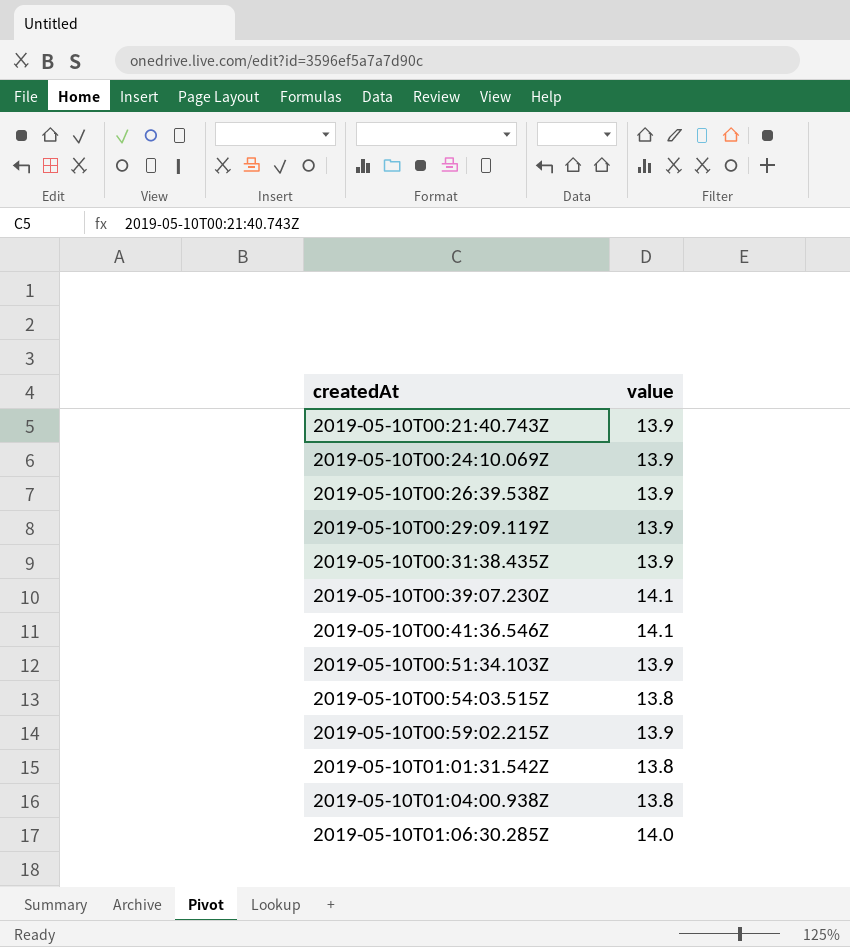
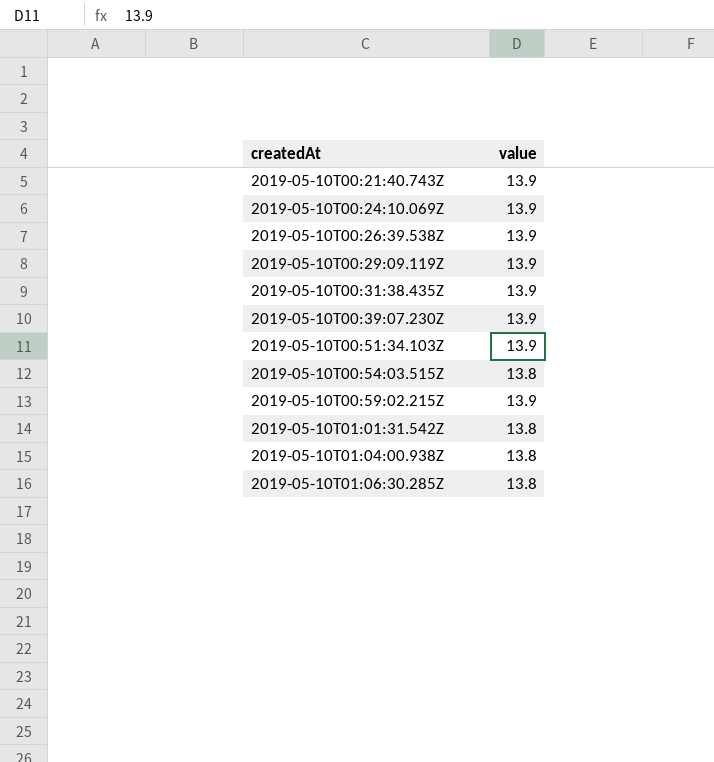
row 2019-05-10T00:41:36.546Z: 14.1 -> none
2019-05-10T00:39:07.230Z | value: 14.1 -> 13.9
2019-05-10T01:06:30.285Z | value: 14.0 -> 13.8

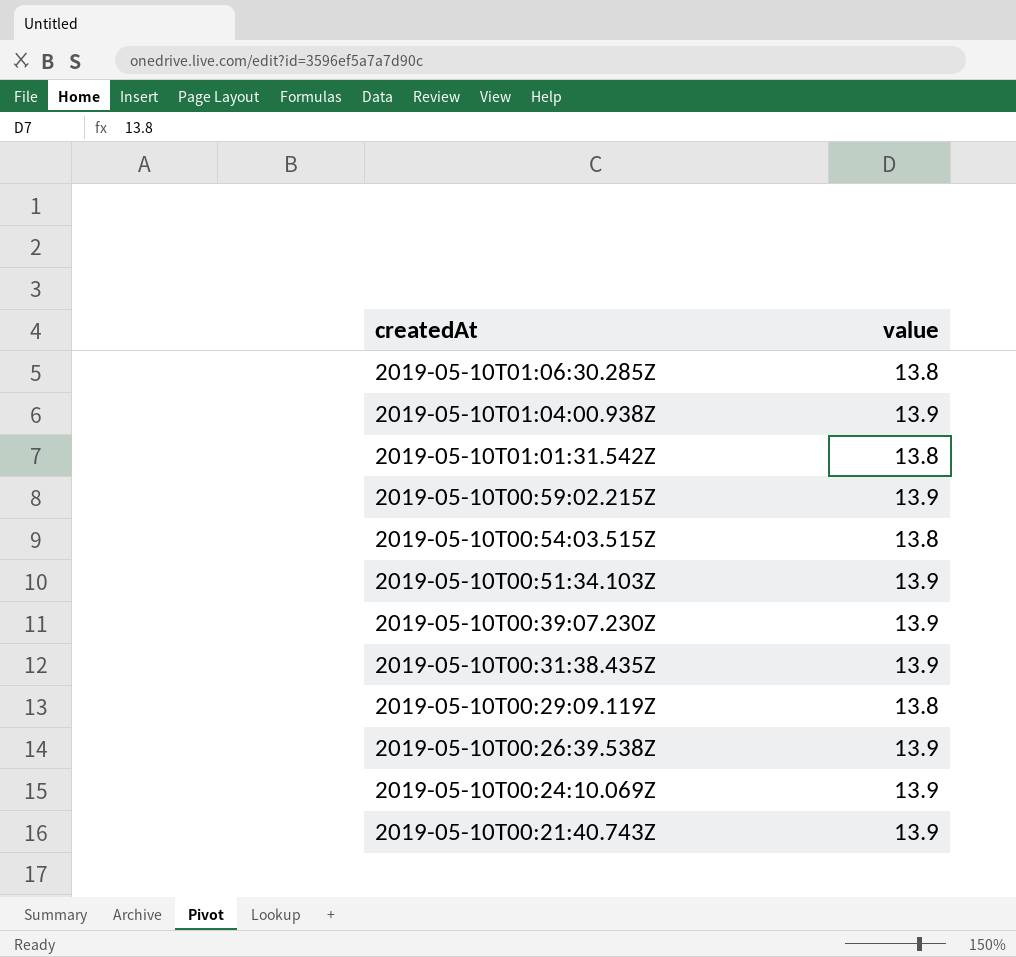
row order: createdAt ascending -> createdAt descending
2019-05-10T01:04:00.938Z | value: 13.8 -> 13.9
2019-05-10T00:29:09.119Z | value: 13.9 -> 13.8

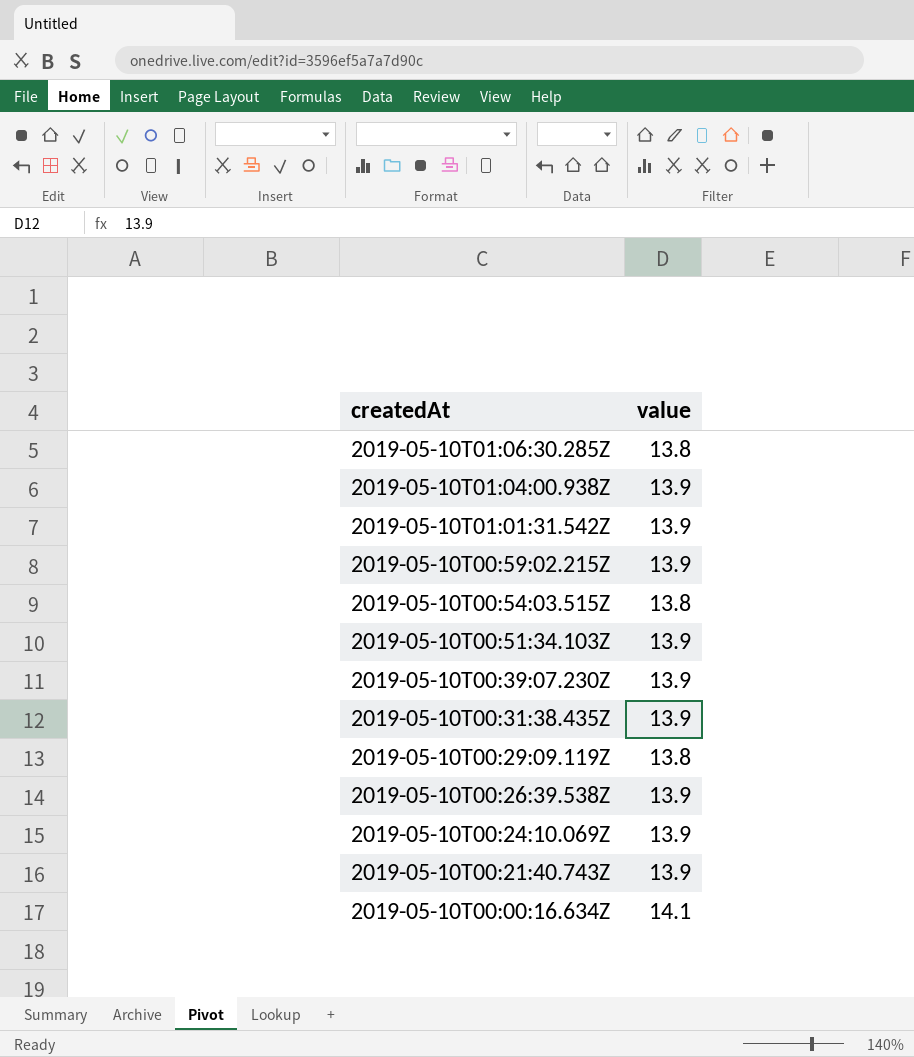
2019-05-10T01:01:31.542Z | value: 13.8 -> 13.9
row 2019-05-10T00:00:16.634Z: none -> 14.1

